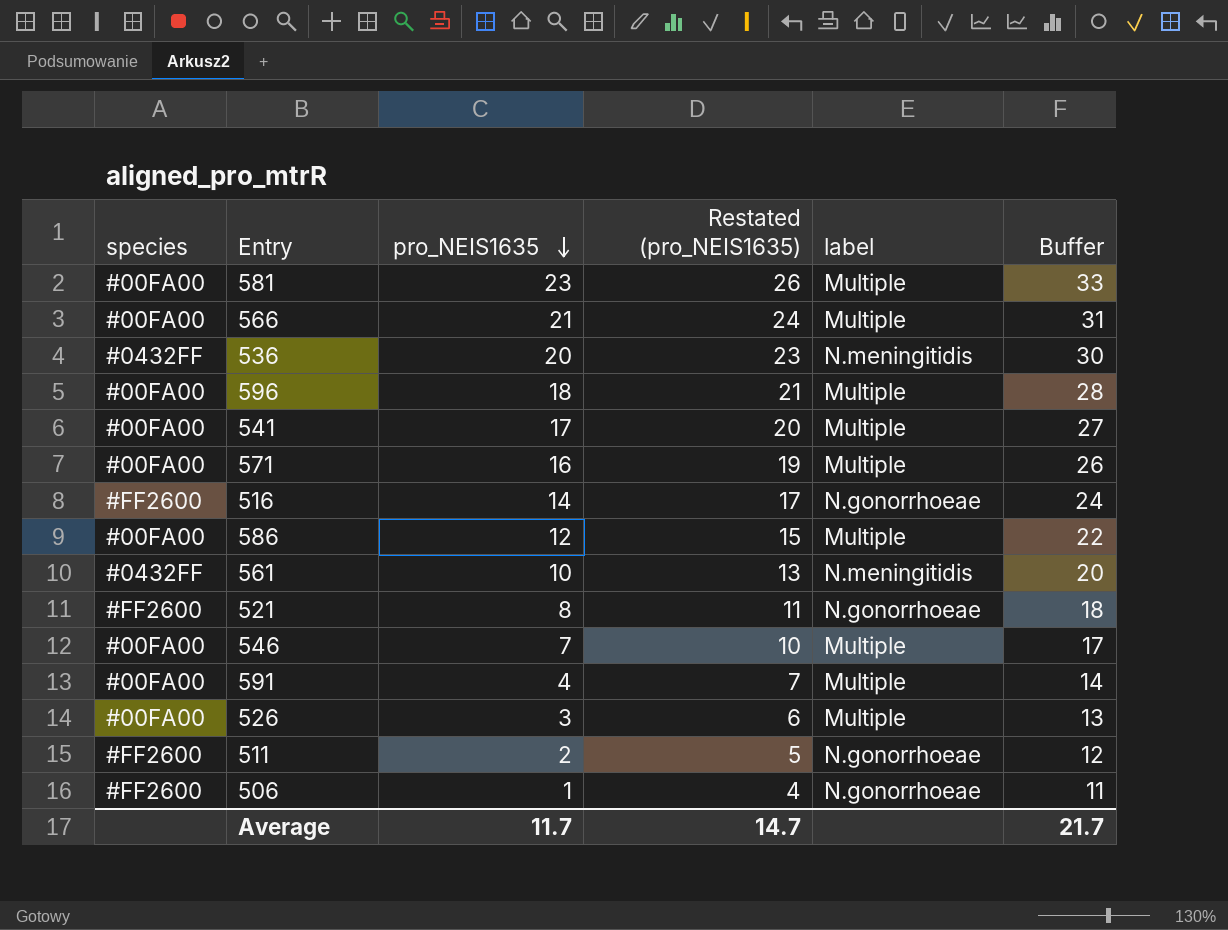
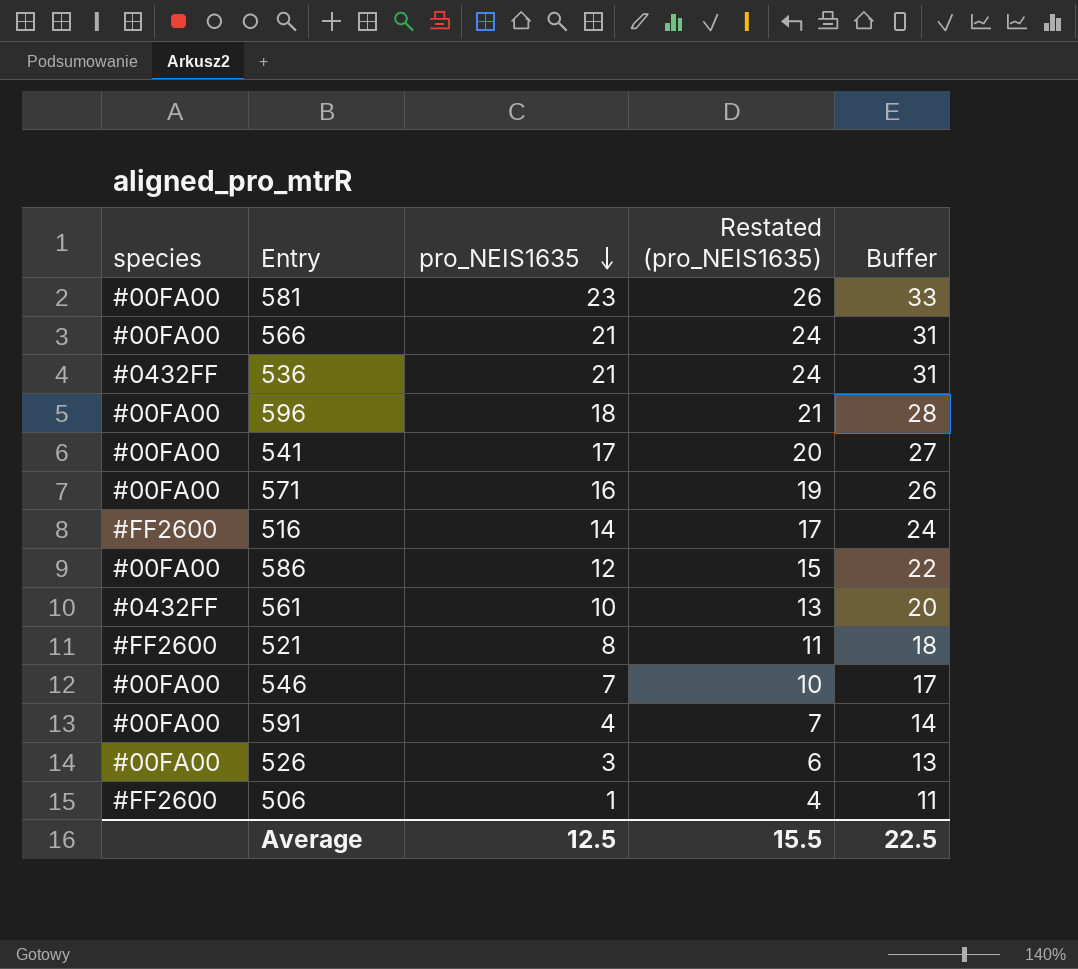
column label | position: 5 -> none
row 511: #FF2600 | 2 | 5 | N.gonorrhoeae | 12 -> none
536 | pro_NEIS1635: 20 -> 21
536 | Restated (pro_NEIS1635): 23 -> 24
536 | Buffer: 30 -> 31
Average | pro_NEIS1635: 11.7 -> 12.5
Average | Restated (pro_NEIS1635): 14.7 -> 15.5
Average | Buffer: 21.7 -> 22.5

